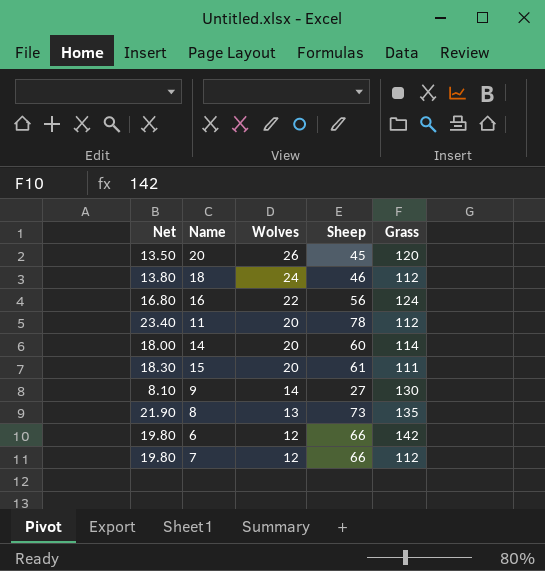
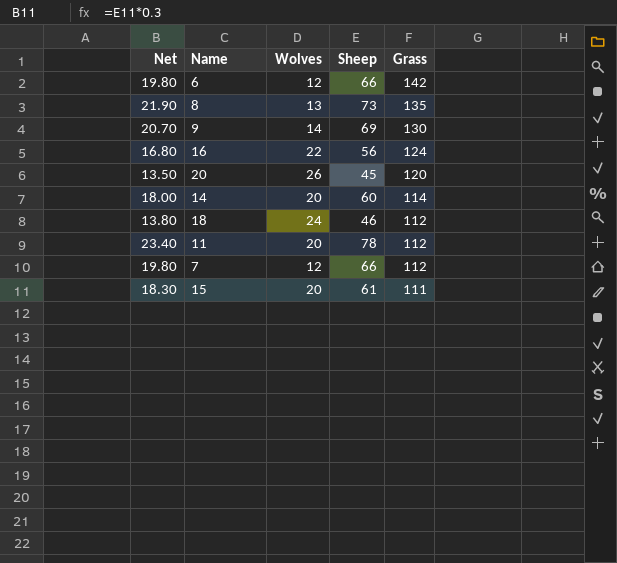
row order: Wolves descending -> Grass descending
9 | Net: 8.10 -> 20.70
9 | Sheep: 27 -> 69

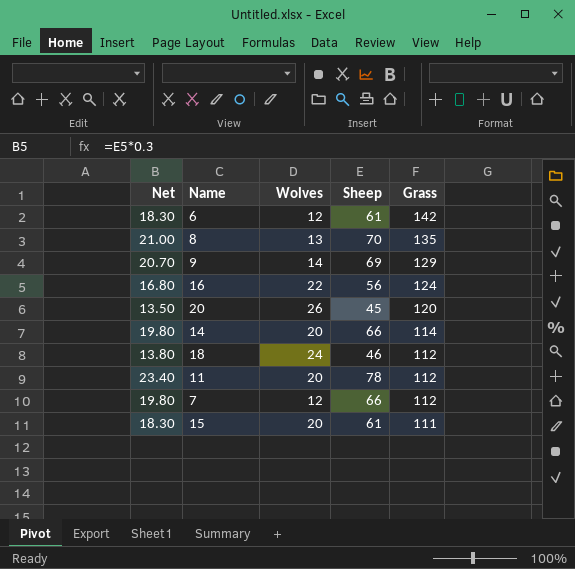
6 | Net: 19.80 -> 18.30
6 | Sheep: 66 -> 61
8 | Net: 21.90 -> 21.00
8 | Sheep: 73 -> 70
9 | Grass: 130 -> 129
14 | Net: 18.00 -> 19.80
14 | Sheep: 60 -> 66

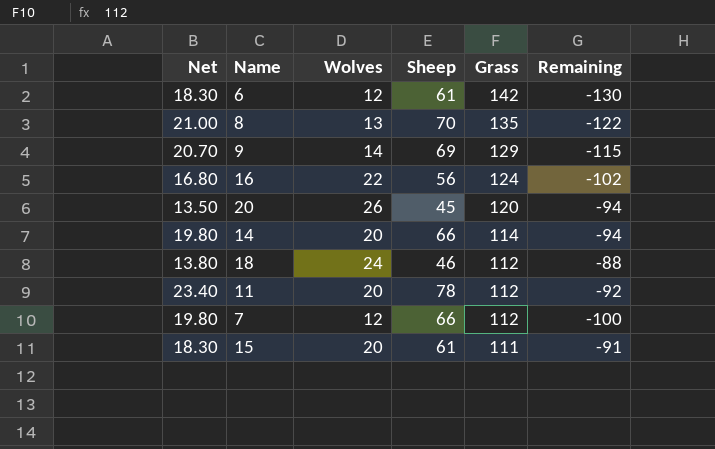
column Remaining | formula: none -> [Wolves] - [Grass]

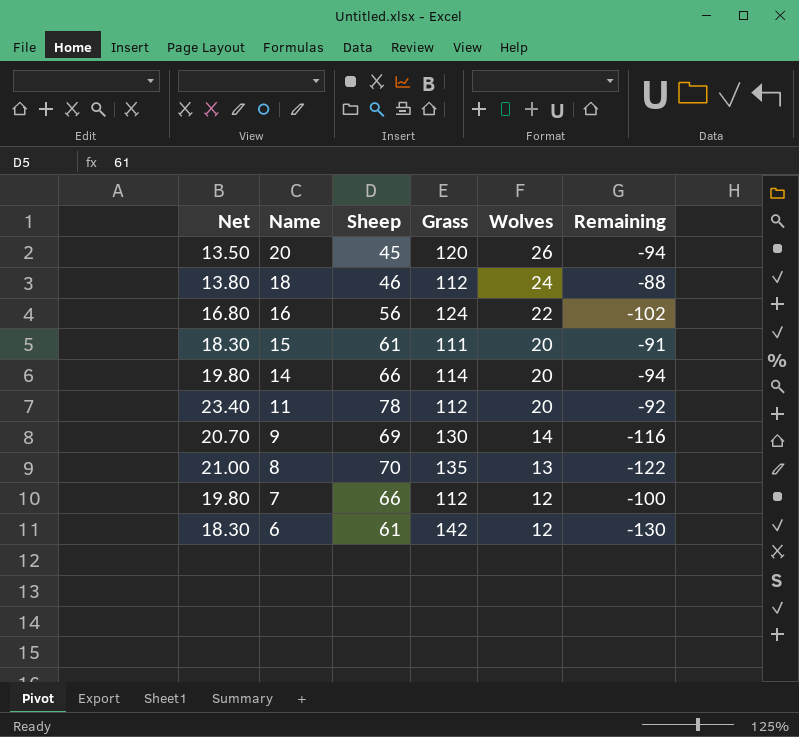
row order: Grass descending -> Name descending
column Wolves | position: 3 -> 5
9 | Grass: 129 -> 130
9 | Remaining: -115 -> -116

